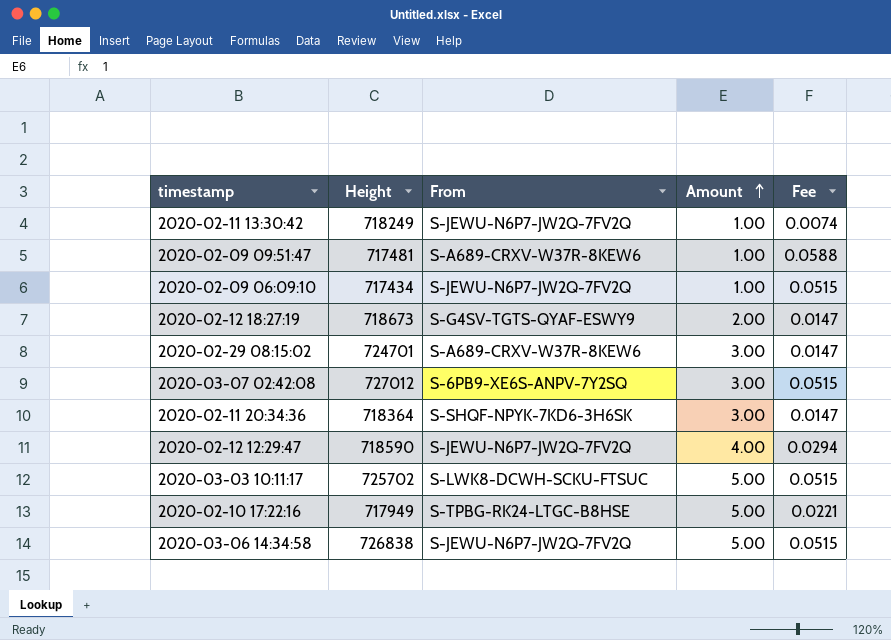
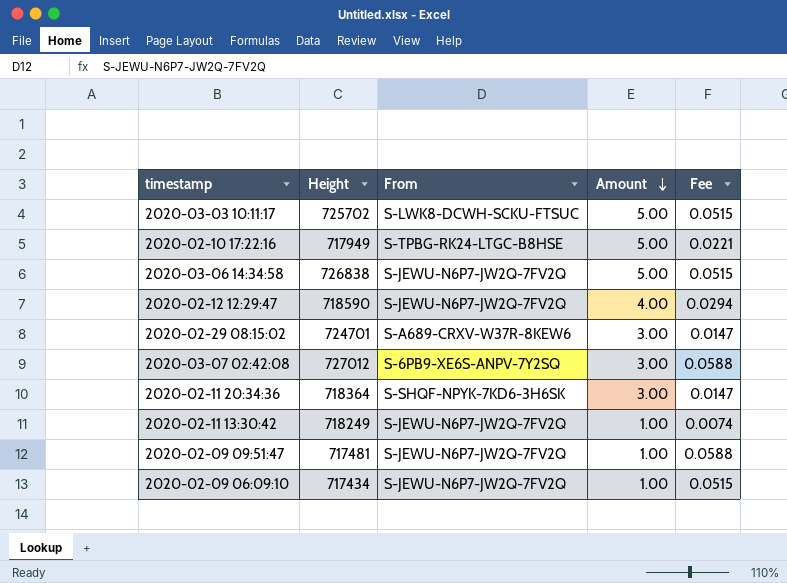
row order: Amount ascending -> Amount descending
row 2020-02-12 18:27:19: 718673 | S-G4SV-TGTS-QYAF-ESWY9 | 2.00 | 0.0147 -> none
2020-03-07 02:42:08 | Fee: 0.0515 -> 0.0588
2020-02-09 09:51:47 | From: S-A689-CRXV-W37R-8KEW6 -> S-JEWU-N6P7-JW2Q-7FV2Q

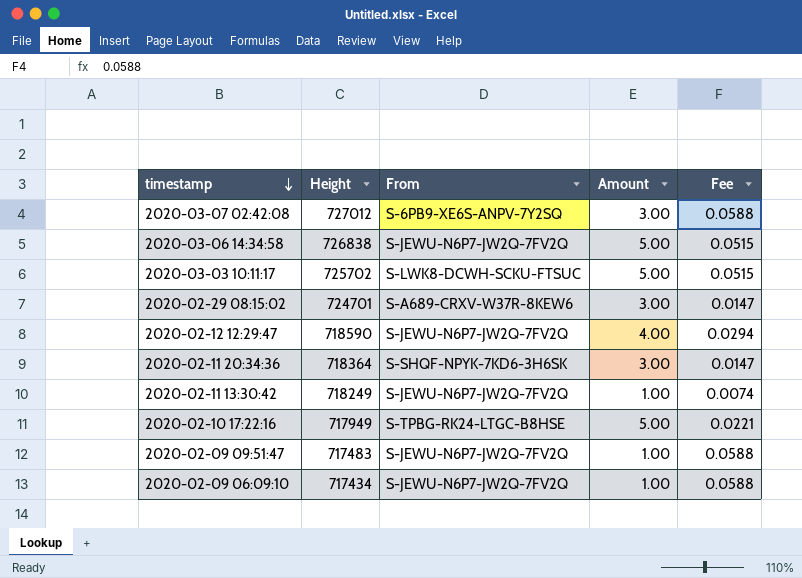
row order: Amount descending -> timestamp descending
2020-02-09 09:51:47 | Height: 717481 -> 717483
2020-02-09 06:09:10 | Fee: 0.0515 -> 0.0588

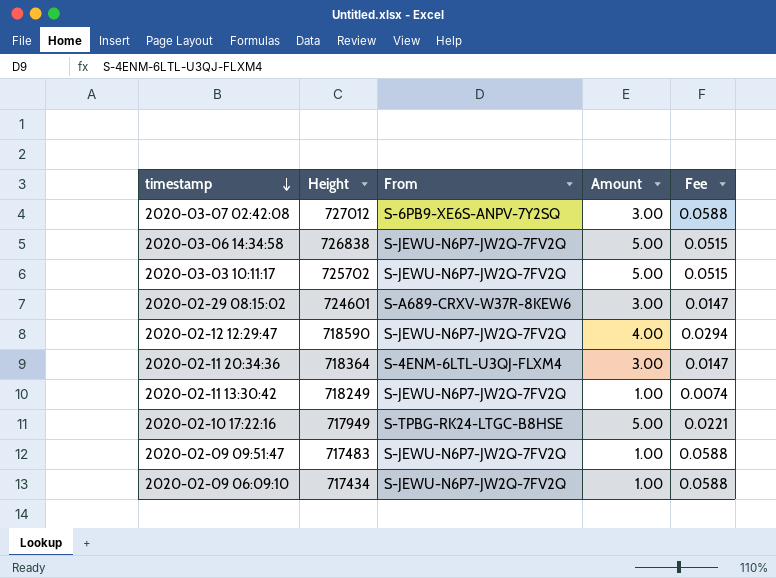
2020-03-03 10:11:17 | From: S-LWK8-DCWH-SCKU-FTSUC -> S-JEWU-N6P7-JW2Q-7FV2Q
2020-02-29 08:15:02 | Height: 724701 -> 724601
2020-02-11 20:34:36 | From: S-SHQF-NPYK-7KD6-3H6SK -> S-4ENM-6LTL-U3QJ-FLXM4

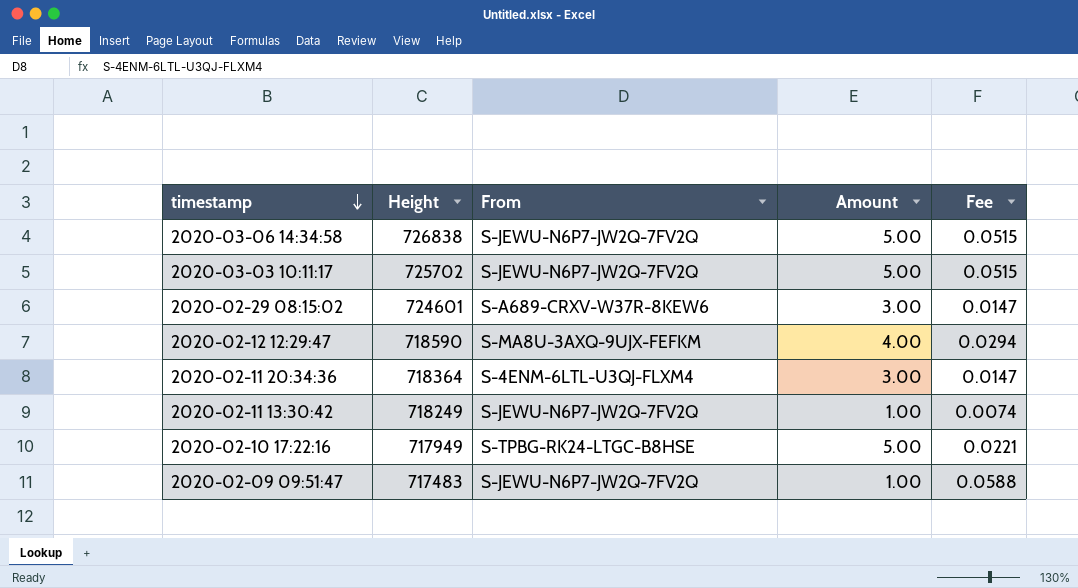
row 2020-03-07 02:42:08: 727012 | S-6PB9-XE6S-ANPV-7Y2SQ | 3.00 | 0.0588 -> none
row 2020-02-09 06:09:10: 717434 | S-JEWU-N6P7-JW2Q-7FV2Q | 1.00 | 0.0588 -> none
2020-02-12 12:29:47 | From: S-JEWU-N6P7-JW2Q-7FV2Q -> S-MA8U-3AXQ-9UJX-FEFKM

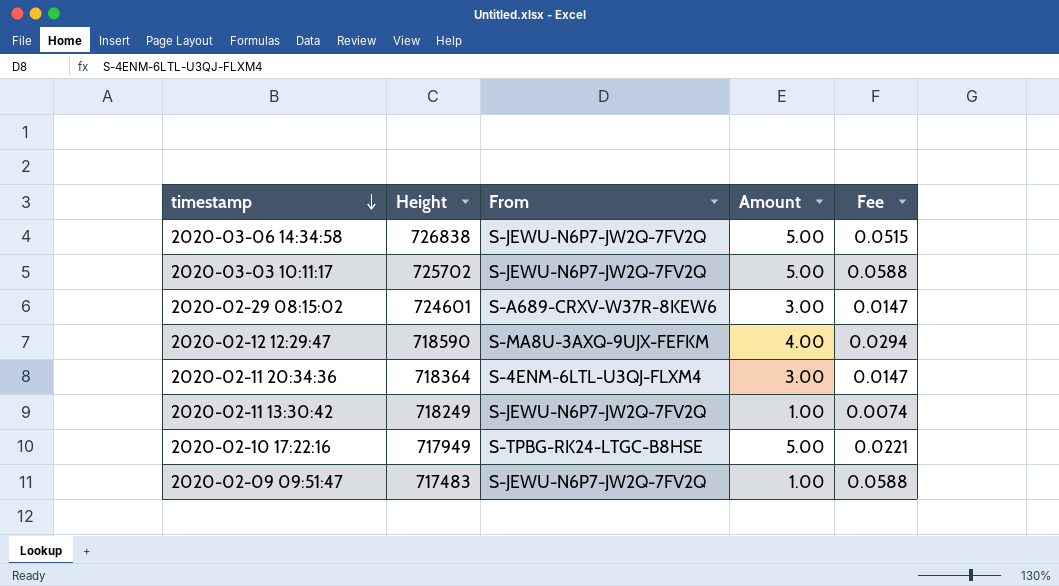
2020-03-03 10:11:17 | Fee: 0.0515 -> 0.0588

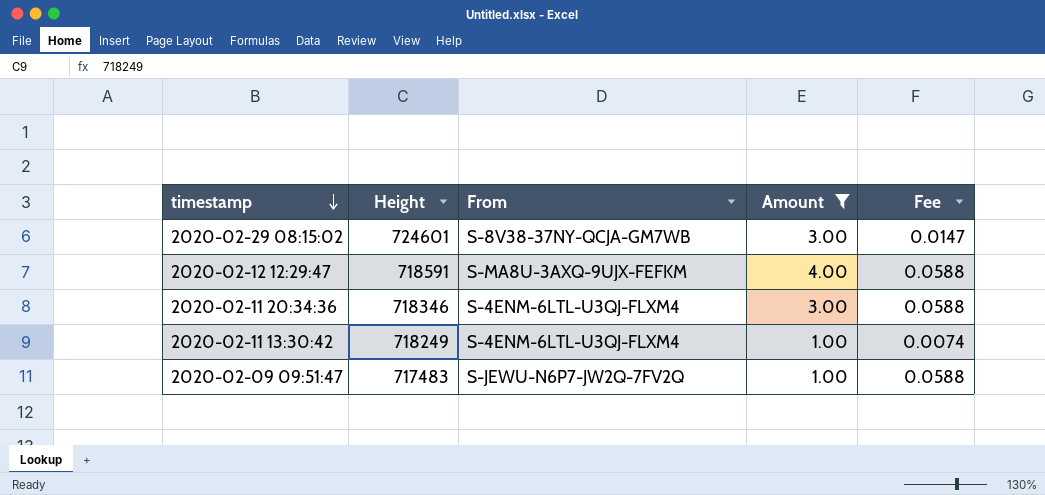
filter: none -> Amount != 5.00
2020-02-29 08:15:02 | From: S-A689-CRXV-W37R-8KEW6 -> S-8V38-37NY-QCJA-GM7WB
2020-02-12 12:29:47 | Height: 718590 -> 718591
2020-02-12 12:29:47 | Fee: 0.0294 -> 0.0588
2020-02-11 20:34:36 | Height: 718364 -> 718346
2020-02-11 20:34:36 | Fee: 0.0147 -> 0.0588
2020-02-11 13:30:42 | From: S-JEWU-N6P7-JW2Q-7FV2Q -> S-4ENM-6LTL-U3QJ-FLXM4

